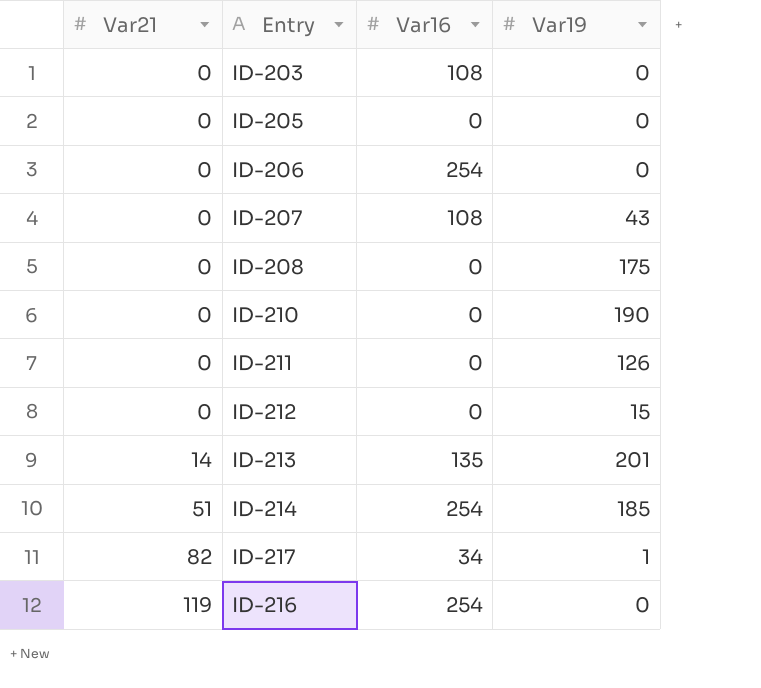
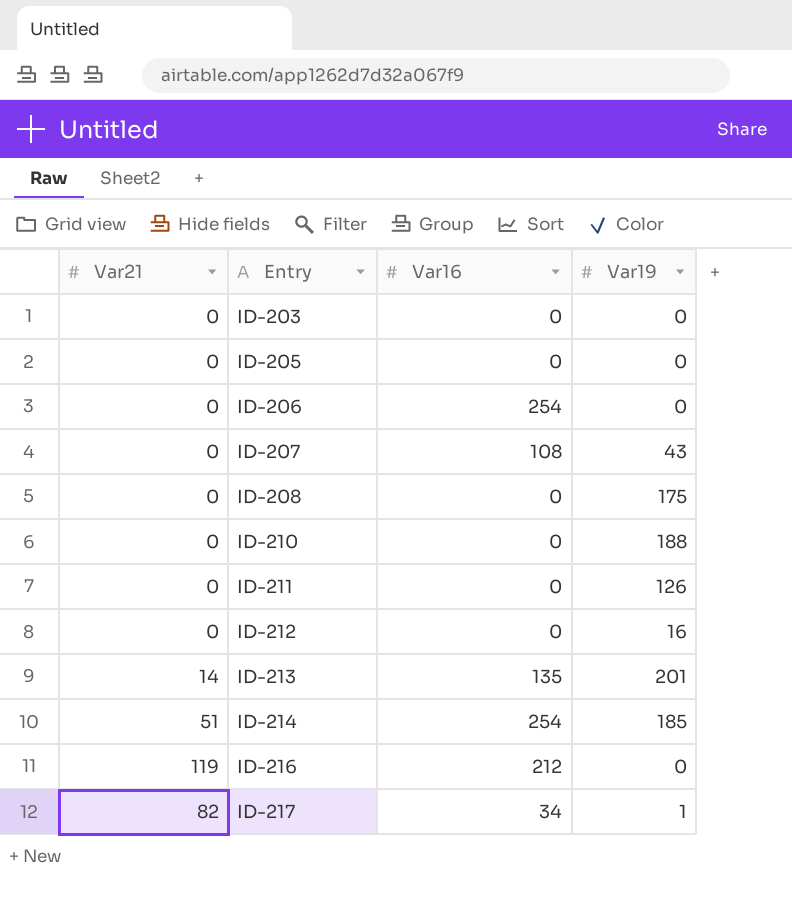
row order: Var21 ascending -> Entry ascending
ID-203 | Var16: 108 -> 0
ID-210 | Var19: 190 -> 188
ID-212 | Var19: 15 -> 16
ID-216 | Var16: 254 -> 212

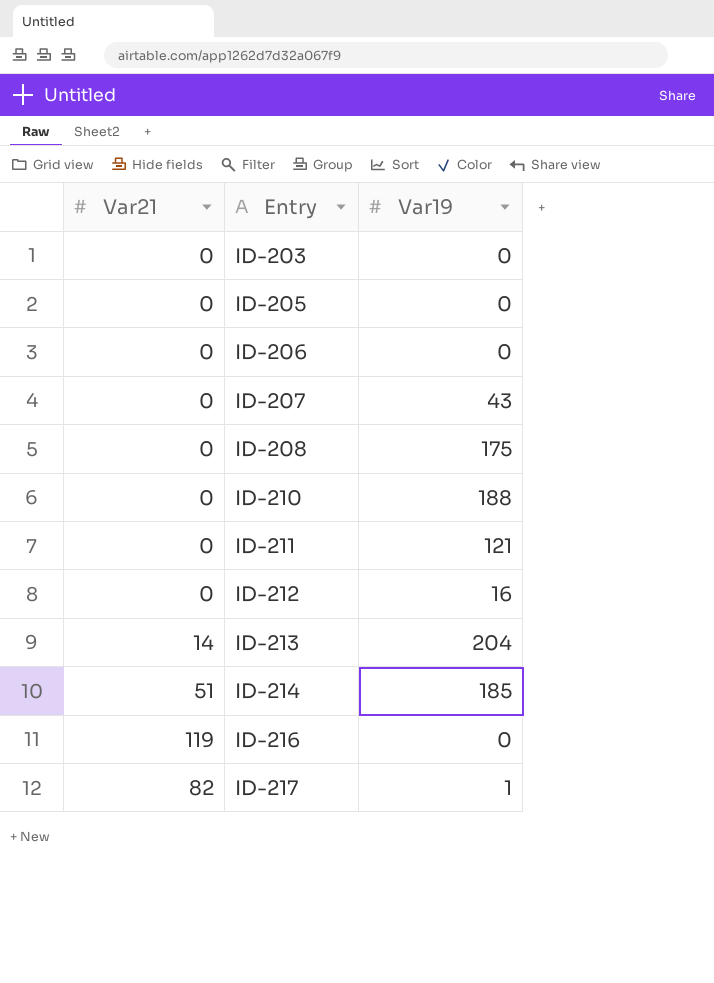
column Var16 | position: 3 -> none
ID-211 | Var19: 126 -> 121
ID-213 | Var19: 201 -> 204

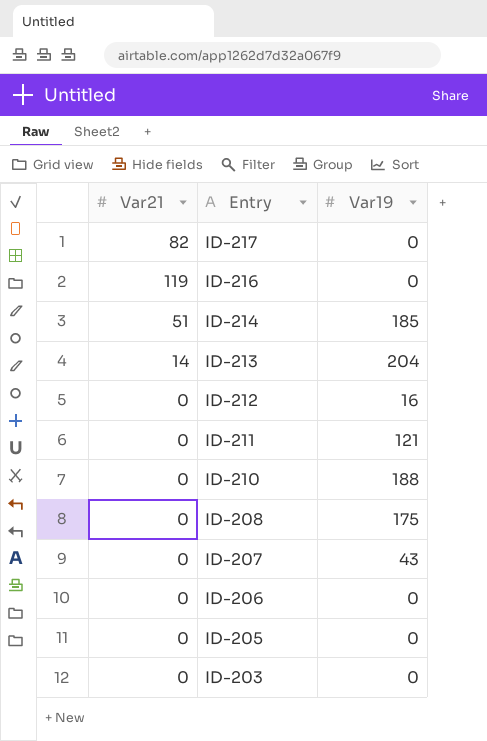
row order: Entry ascending -> Entry descending
ID-217 | Var19: 1 -> 0

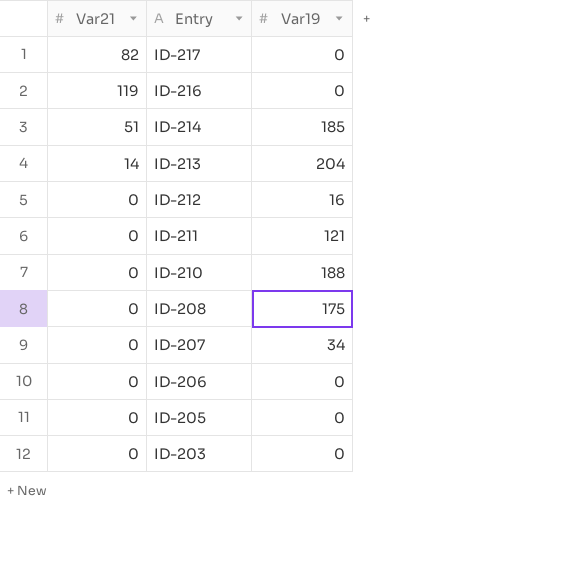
ID-207 | Var19: 43 -> 34

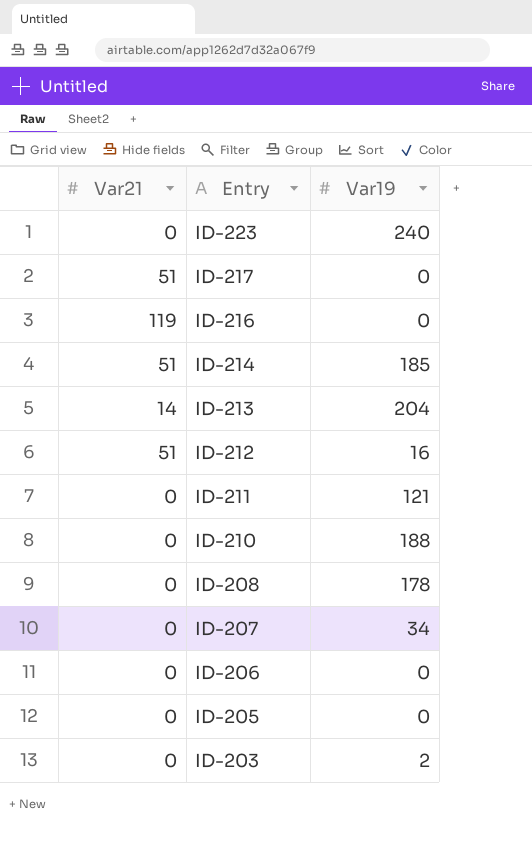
row ID-223: none -> 0 | 240
ID-217 | Var21: 82 -> 51
ID-212 | Var21: 0 -> 51
ID-208 | Var19: 175 -> 178
ID-203 | Var19: 0 -> 2

